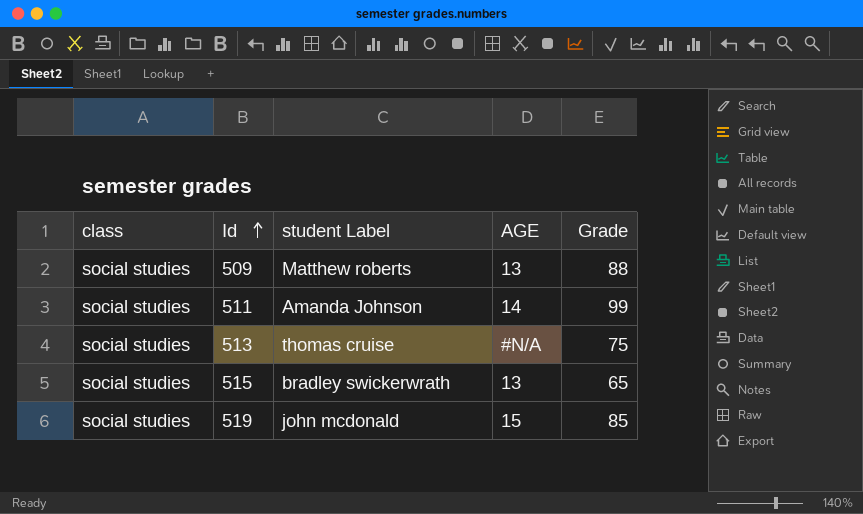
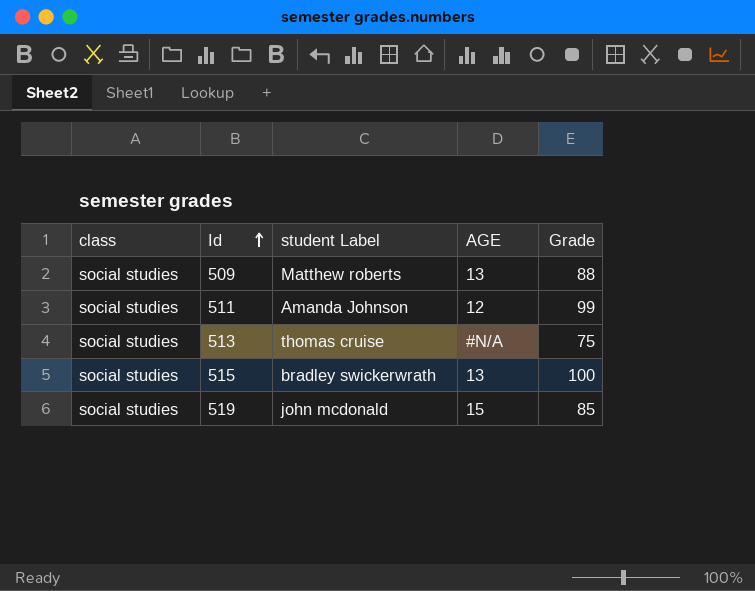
511 | AGE: 14 -> 12
515 | Grade: 65 -> 100

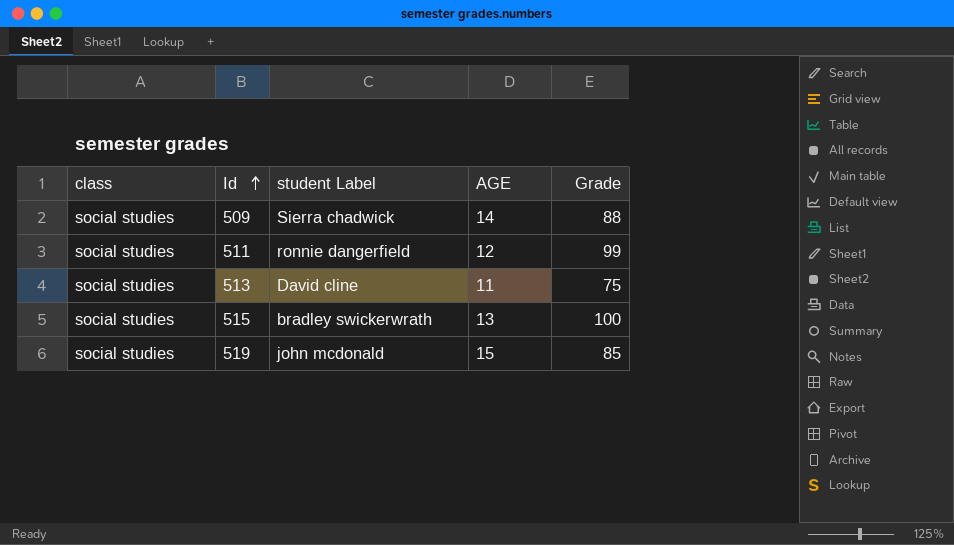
509 | student Label: Matthew roberts -> Sierra chadwick
509 | AGE: 13 -> 14
511 | student Label: Amanda Johnson -> ronnie dangerfield
513 | student Label: thomas cruise -> David cline
513 | AGE: #N/A -> 11

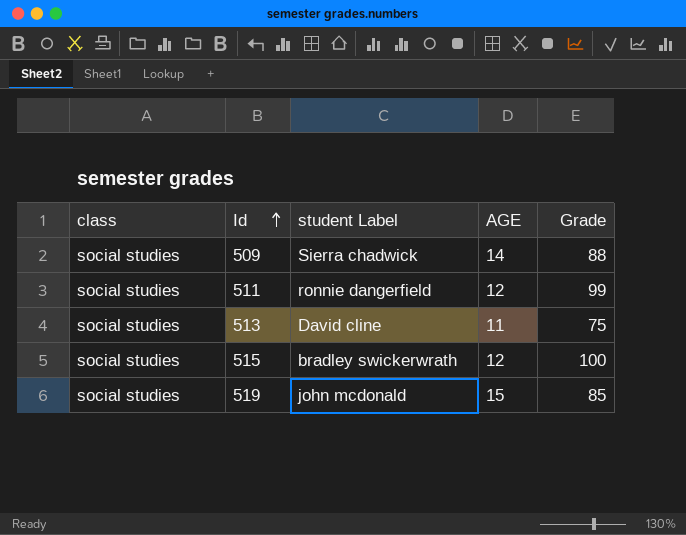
515 | AGE: 13 -> 12

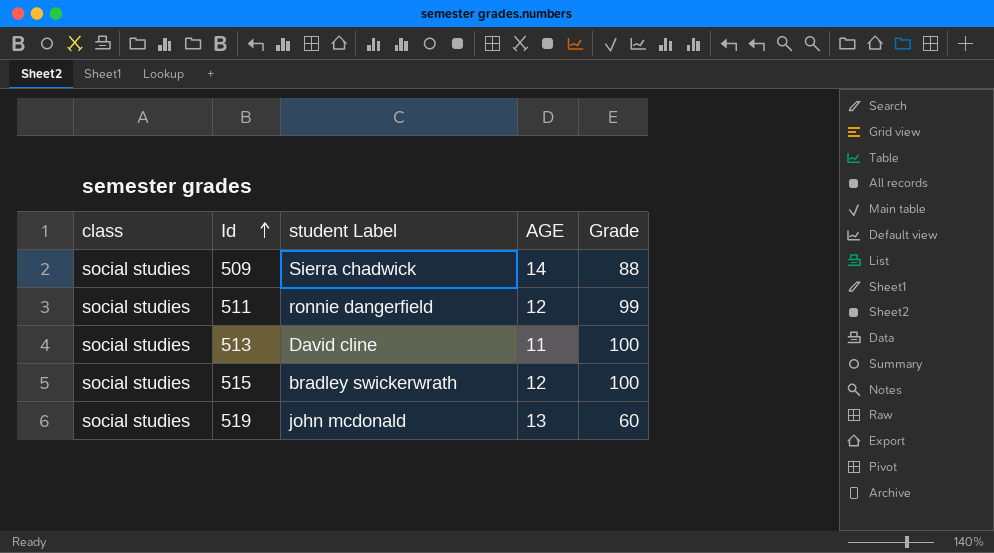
513 | Grade: 75 -> 100
519 | AGE: 15 -> 13
519 | Grade: 85 -> 60

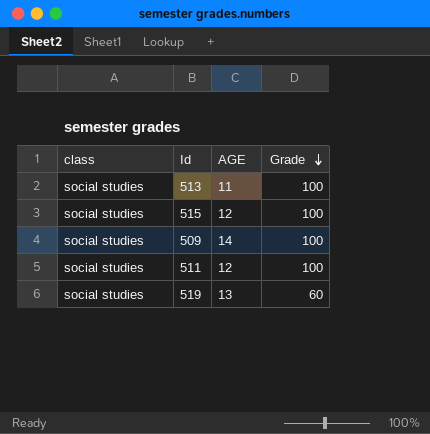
row order: Id ascending -> Grade descending
column student Label | position: 3 -> none
509 | Grade: 88 -> 100
511 | Grade: 99 -> 100

